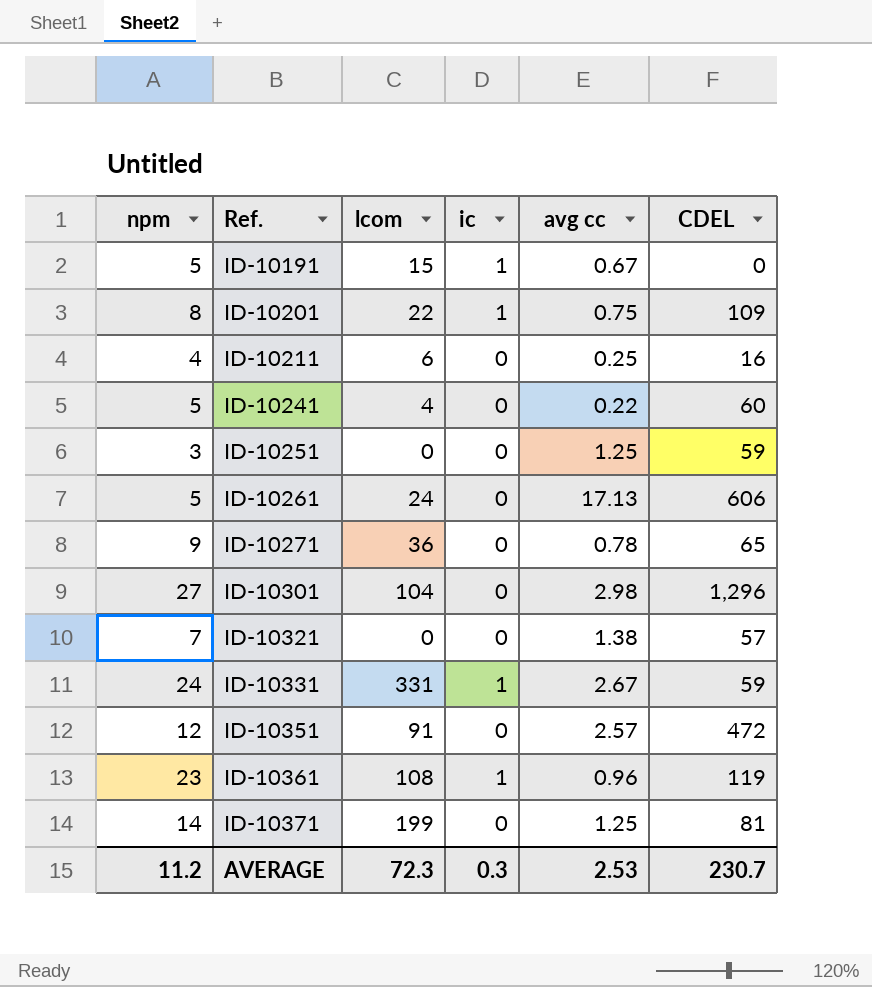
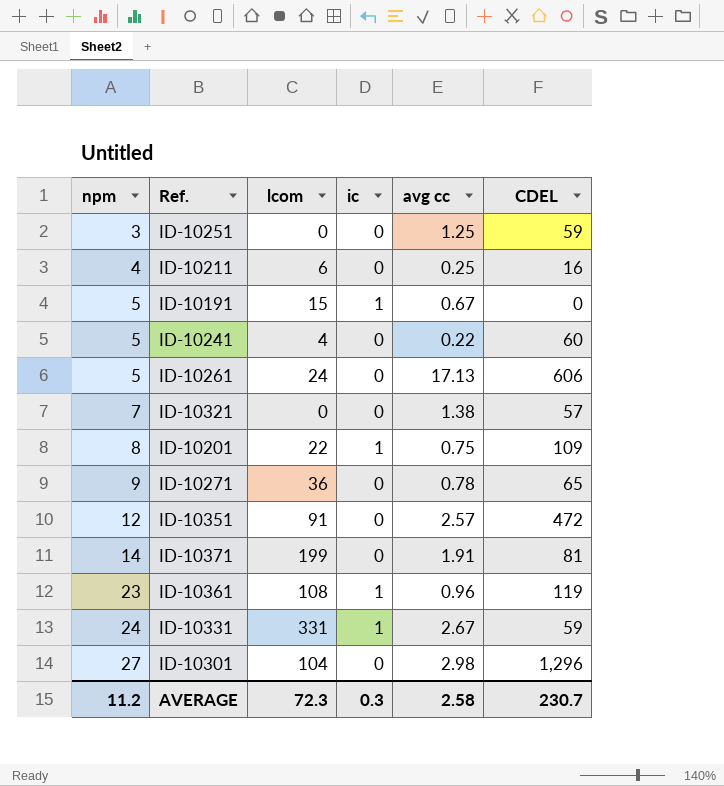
row order: Ref. ascending -> npm ascending
ID-10371 | avg cc: 1.25 -> 1.91
AVERAGE | avg cc: 2.53 -> 2.58

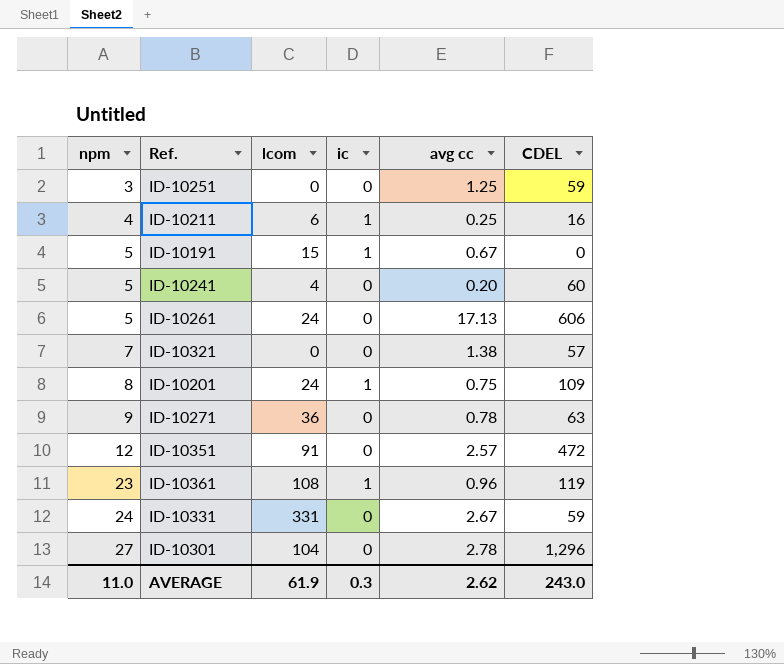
row ID-10371: 14 | 199 | 0 | 1.91 | 81 -> none
ID-10211 | ic: 0 -> 1
ID-10241 | avg cc: 0.22 -> 0.20
ID-10201 | lcom: 22 -> 24
ID-10271 | CDEL: 65 -> 63
ID-10331 | ic: 1 -> 0
ID-10301 | avg cc: 2.98 -> 2.78
AVERAGE | npm: 11.2 -> 11.0
AVERAGE | lcom: 72.3 -> 61.9
AVERAGE | avg cc: 2.58 -> 2.62
AVERAGE | CDEL: 230.7 -> 243.0

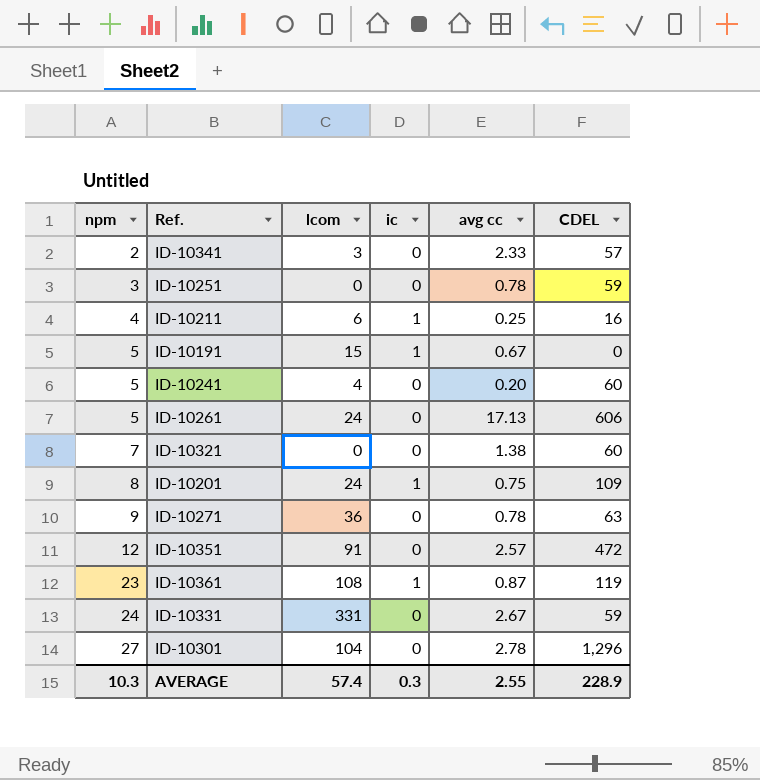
row ID-10341: none -> 2 | 3 | 0 | 2.33 | 57
ID-10251 | avg cc: 1.25 -> 0.78
ID-10321 | CDEL: 57 -> 60
ID-10361 | avg cc: 0.96 -> 0.87
AVERAGE | npm: 11.0 -> 10.3
AVERAGE | lcom: 61.9 -> 57.4
AVERAGE | avg cc: 2.62 -> 2.55
AVERAGE | CDEL: 243.0 -> 228.9

